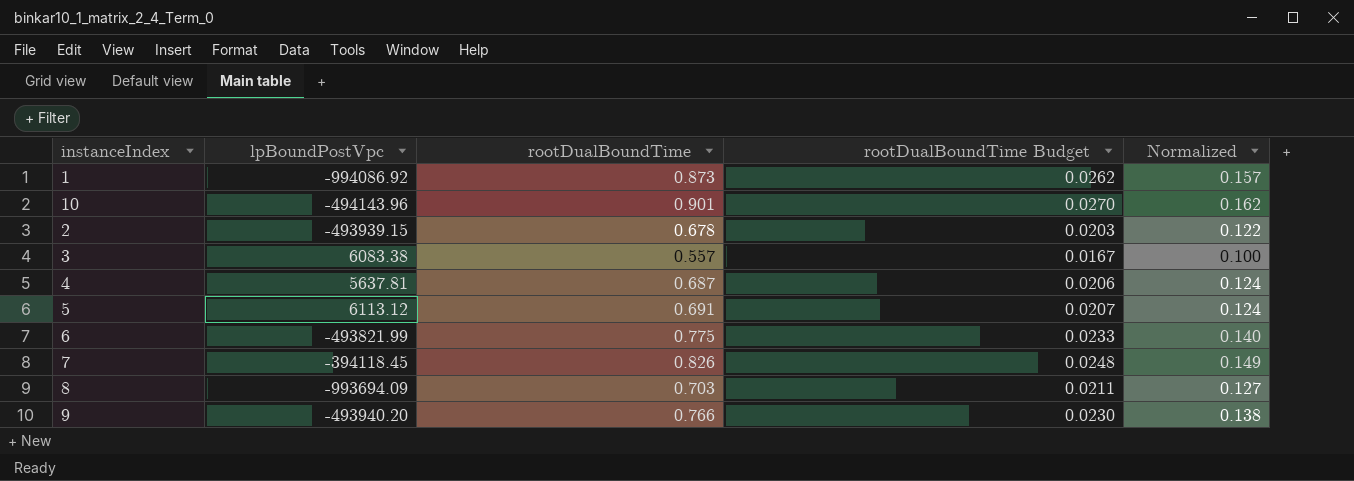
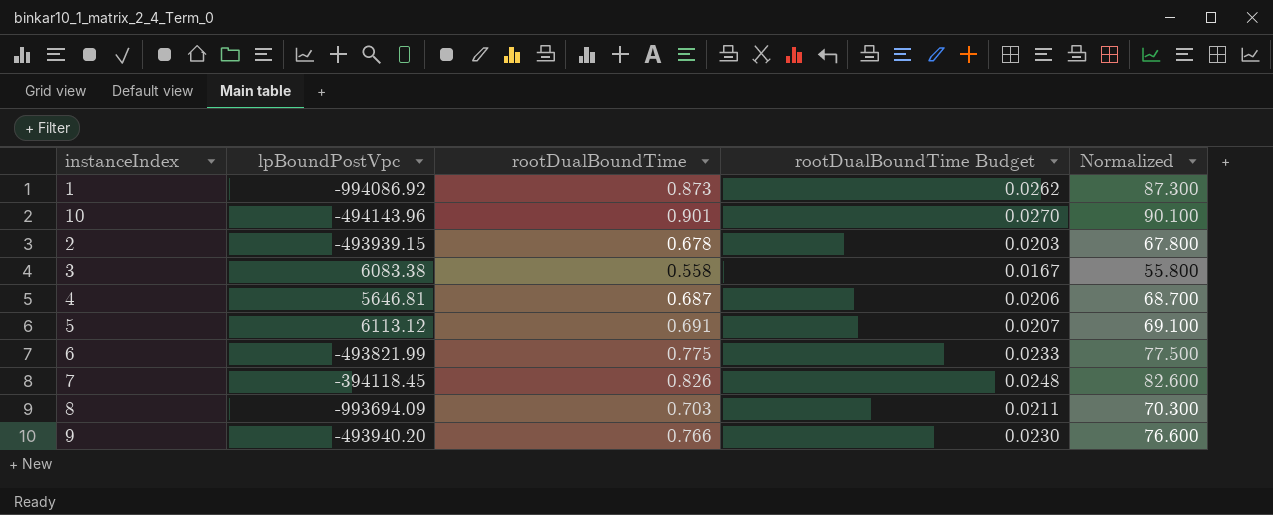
column Normalized | formula: [rootDualBoundTime] * 0.18 -> [rootDualBoundTime] * 100
3 | rootDualBoundTime: 0.557 -> 0.558
4 | lpBoundPostVpc: 5637.81 -> 5646.81

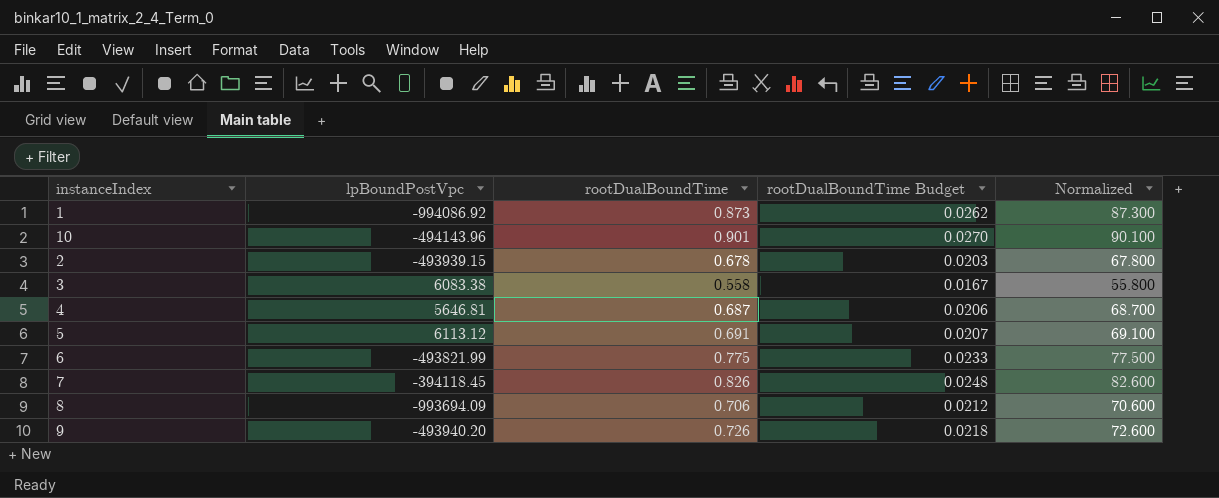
8 | rootDualBoundTime: 0.703 -> 0.706
8 | rootDualBoundTime Budget: 0.0211 -> 0.0212
8 | Normalized: 70.300 -> 70.600
9 | rootDualBoundTime: 0.766 -> 0.726
9 | rootDualBoundTime Budget: 0.0230 -> 0.0218
9 | Normalized: 76.600 -> 72.600

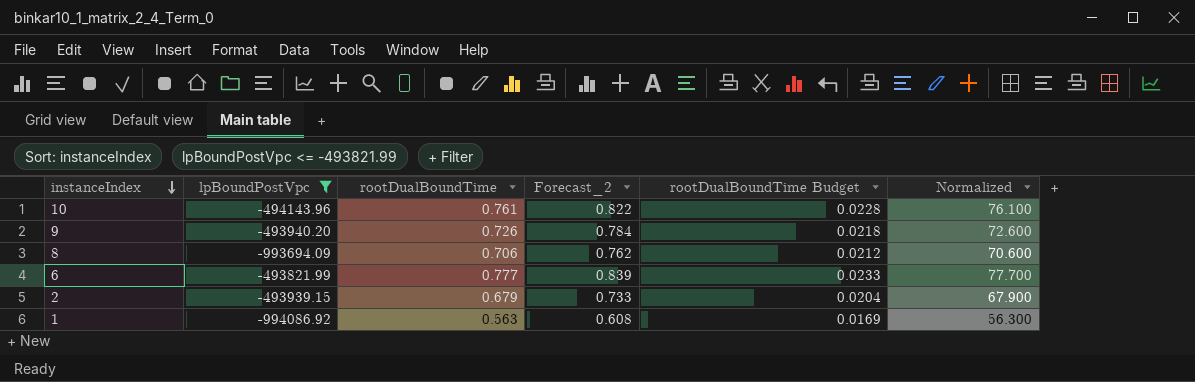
filter: none -> lpBoundPostVpc <= -493821.99
row order: none -> instanceIndex descending
column Forecast_2 | formula: none -> [rootDualBoundTime] * 1.08
10 | rootDualBoundTime: 0.901 -> 0.761
10 | rootDualBoundTime Budget: 0.0270 -> 0.0228
10 | Normalized: 90.100 -> 76.100
6 | rootDualBoundTime: 0.775 -> 0.777
6 | Normalized: 77.500 -> 77.700
2 | rootDualBoundTime: 0.678 -> 0.679
2 | rootDualBoundTime Budget: 0.0203 -> 0.0204
2 | Normalized: 67.800 -> 67.900
1 | rootDualBoundTime: 0.873 -> 0.563
1 | rootDualBoundTime Budget: 0.0262 -> 0.0169
1 | Normalized: 87.300 -> 56.300

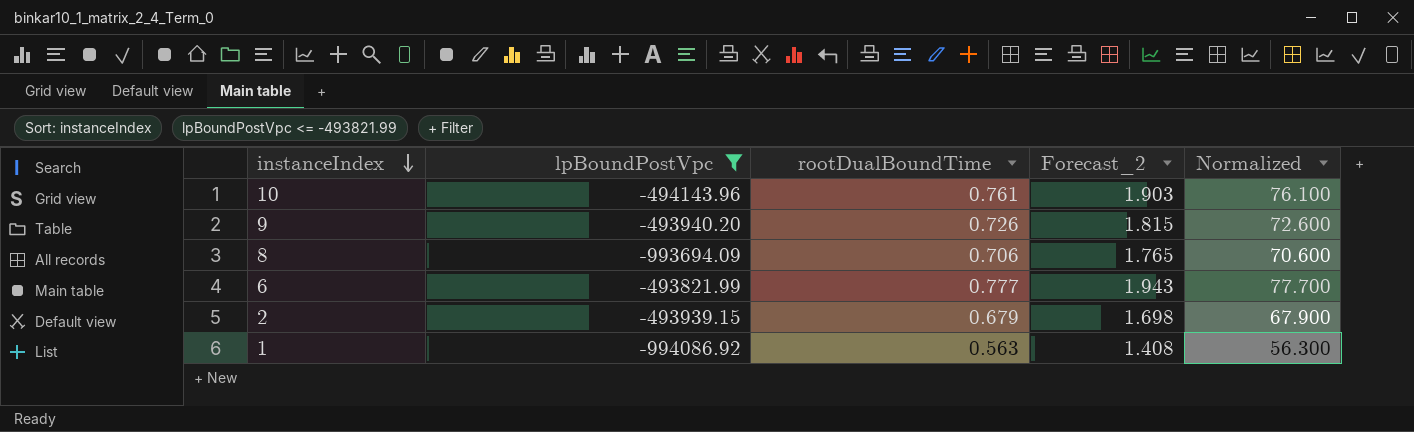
column rootDualBoundTime Budget | formula: [rootDualBoundTime] * 0.03 -> none
column Forecast_2 | formula: [rootDualBoundTime] * 1.08 -> [rootDualBoundTime] * 2.5

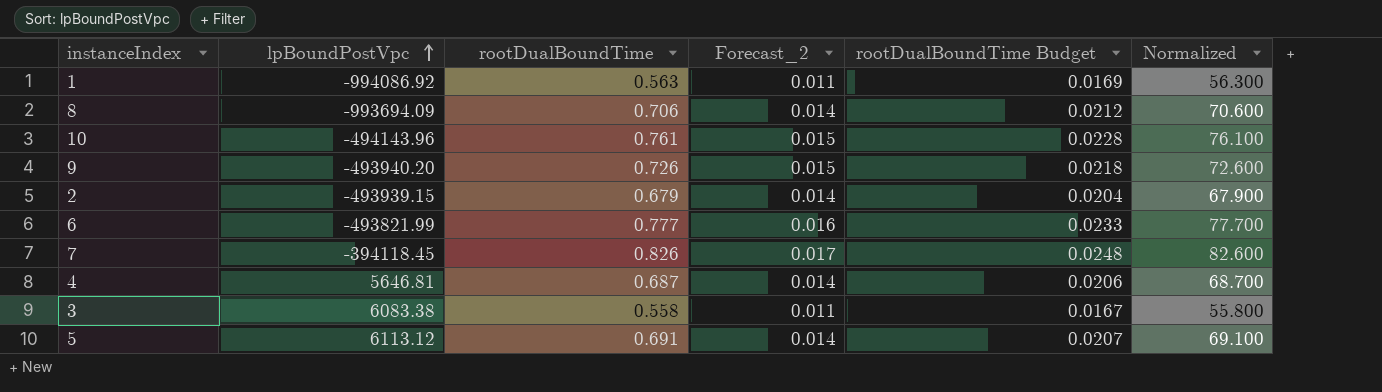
filter: lpBoundPostVpc <= -493821.99 -> none
row order: instanceIndex descending -> lpBoundPostVpc ascending
column Forecast_2 | formula: [rootDualBoundTime] * 2.5 -> [rootDualBoundTime] * 0.02
column rootDualBoundTime Budget | formula: none -> [rootDualBoundTime] * 0.03

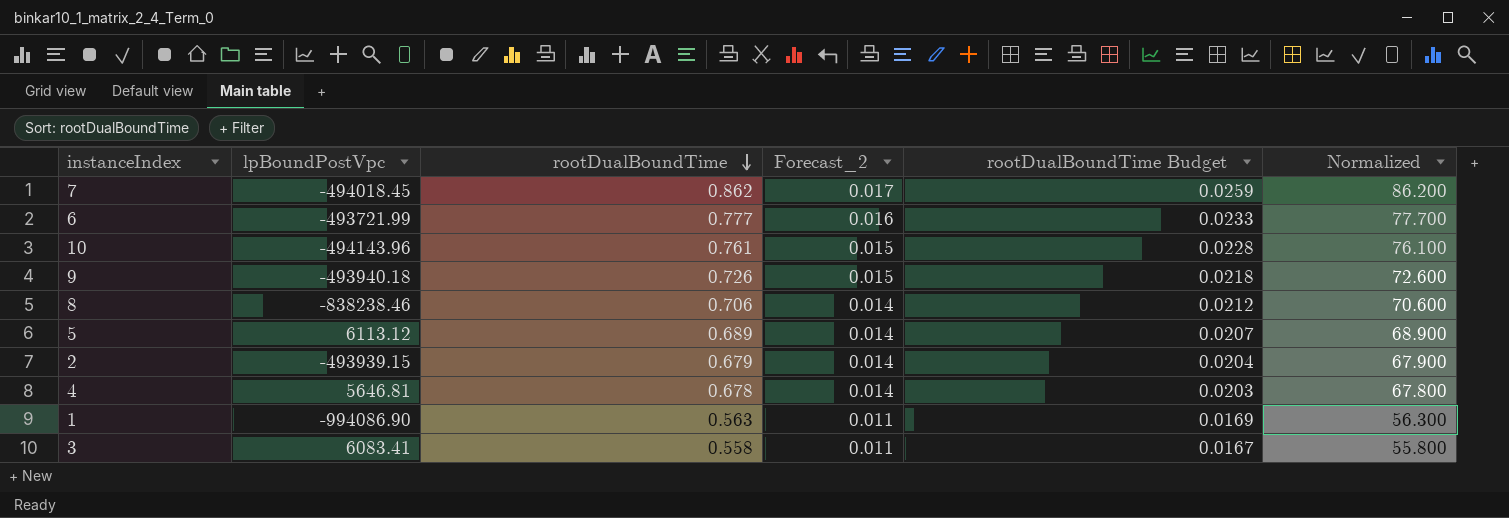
row order: lpBoundPostVpc ascending -> rootDualBoundTime descending
7 | lpBoundPostVpc: -394118.45 -> -494018.45
7 | rootDualBoundTime: 0.826 -> 0.862
7 | rootDualBoundTime Budget: 0.0248 -> 0.0259
7 | Normalized: 82.600 -> 86.200
6 | lpBoundPostVpc: -493821.99 -> -493721.99
9 | lpBoundPostVpc: -493940.20 -> -493940.18
8 | lpBoundPostVpc: -993694.09 -> -838238.46
5 | rootDualBoundTime: 0.691 -> 0.689
5 | Normalized: 69.100 -> 68.900
4 | rootDualBoundTime: 0.687 -> 0.678
4 | rootDualBoundTime Budget: 0.0206 -> 0.0203
4 | Normalized: 68.700 -> 67.800
1 | lpBoundPostVpc: -994086.92 -> -994086.90
3 | lpBoundPostVpc: 6083.38 -> 6083.41

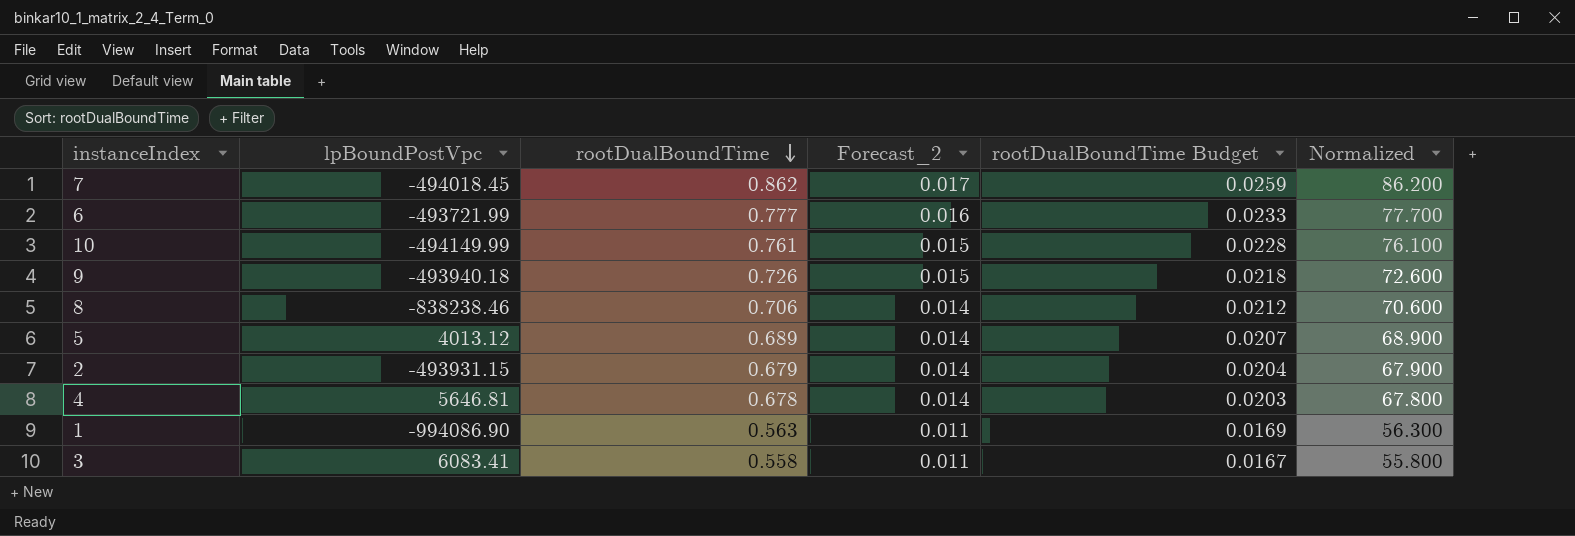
10 | lpBoundPostVpc: -494143.96 -> -494149.99
5 | lpBoundPostVpc: 6113.12 -> 4013.12
2 | lpBoundPostVpc: -493939.15 -> -493931.15

